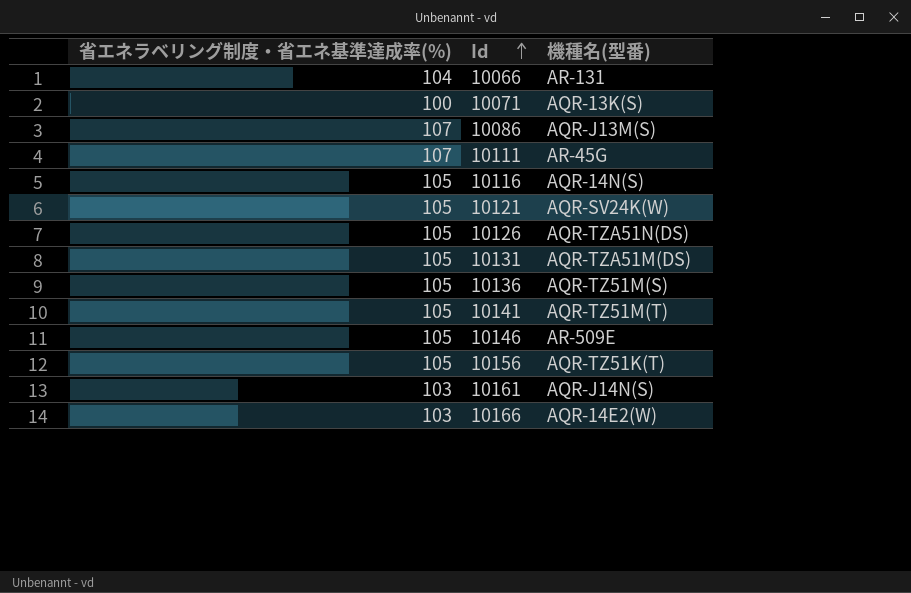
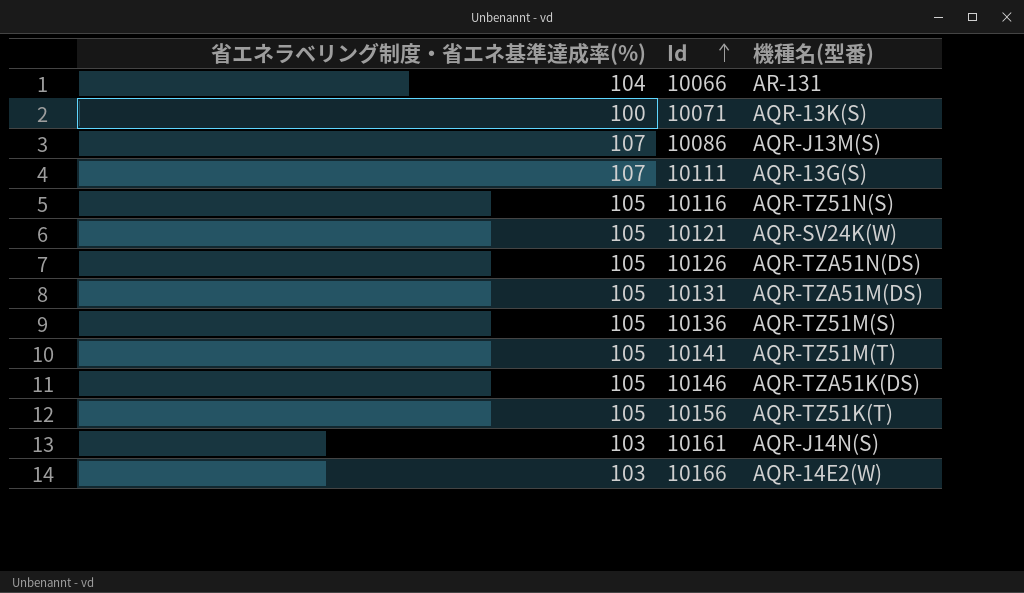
10111 | 機種名(型番): AR-45G -> AQR-13G(S)
10116 | 機種名(型番): AQR-14N(S) -> AQR-TZ51N(S)
10146 | 機種名(型番): AR-509E -> AQR-TZA51K(DS)

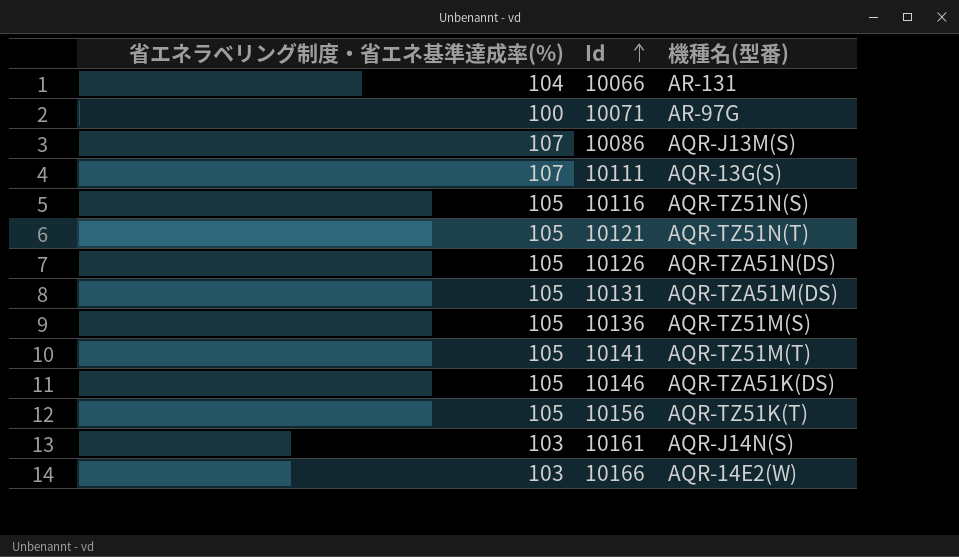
10071 | 機種名(型番): AQR-13K(S) -> AR-97G
10121 | 機種名(型番): AQR-SV24K(W) -> AQR-TZ51N(T)

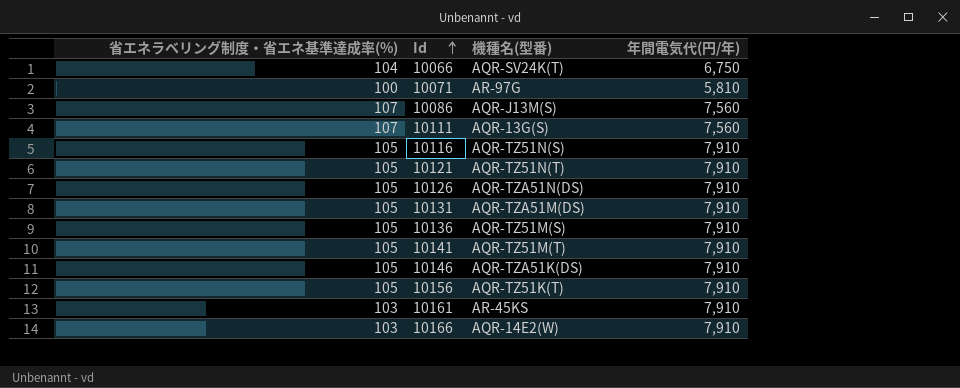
column 年間電気代(円/年) | position: none -> 4
10066 | 機種名(型番): AR-131 -> AQR-SV24K(T)
10161 | 機種名(型番): AQR-J14N(S) -> AR-45KS

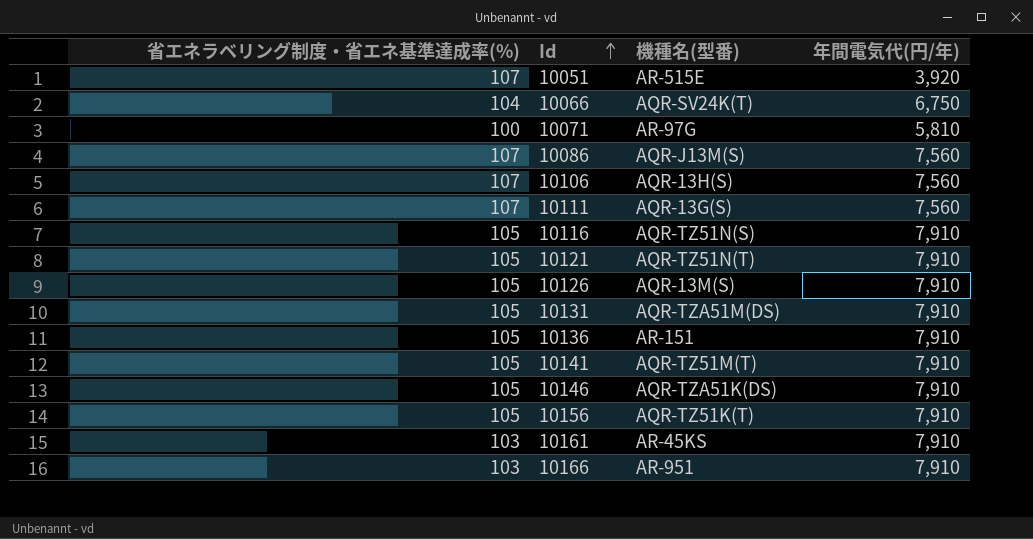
row 10051: none -> 107 | AR-515E | 3,920
row 10106: none -> 107 | AQR-13H(S) | 7,560
10126 | 機種名(型番): AQR-TZA51N(DS) -> AQR-13M(S)
10136 | 機種名(型番): AQR-TZ51M(S) -> AR-151
10166 | 機種名(型番): AQR-14E2(W) -> AR-951

